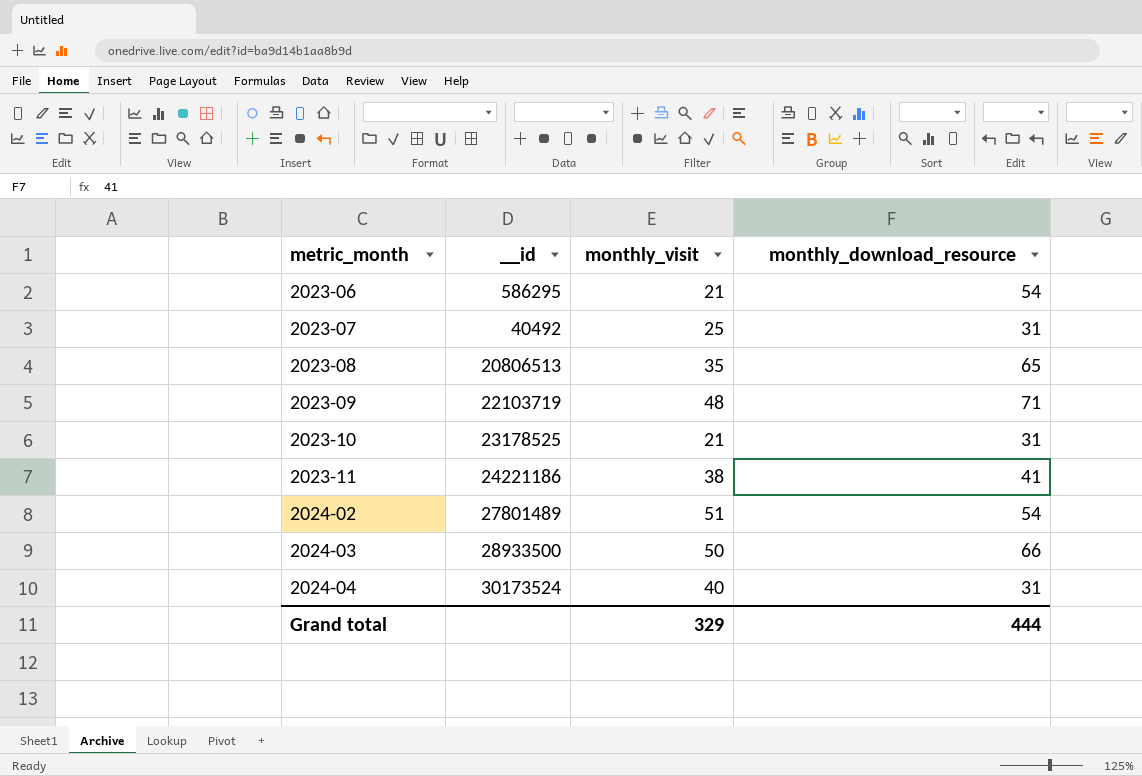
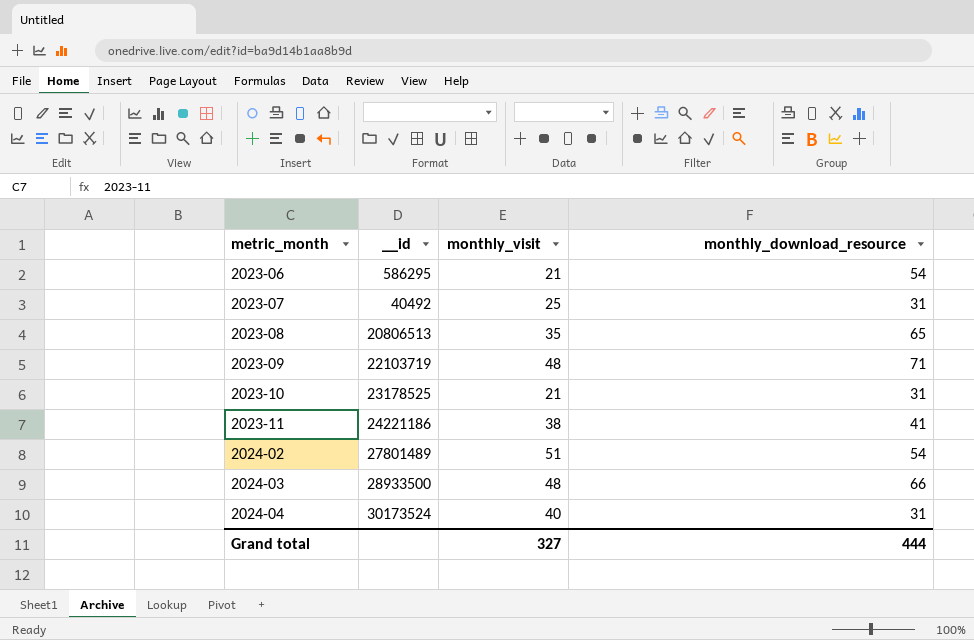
2024-03 | monthly_visit: 50 -> 48
Grand total | monthly_visit: 329 -> 327

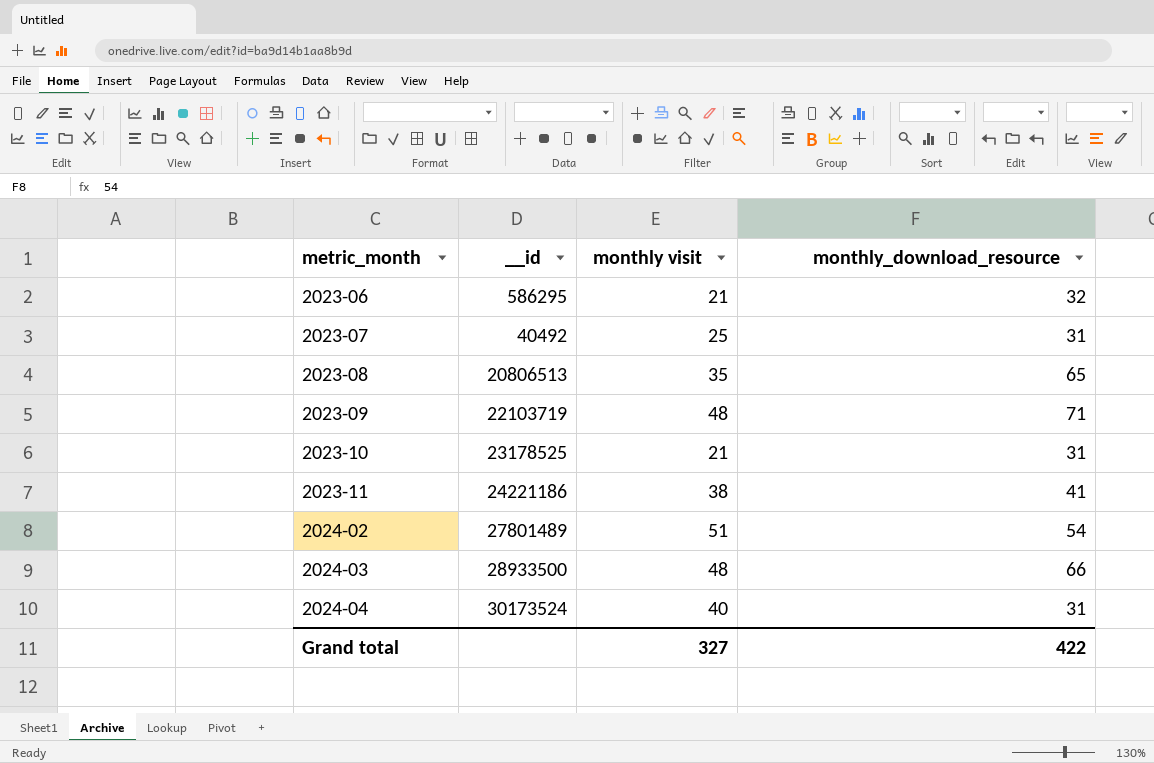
column name: monthly_visit -> monthly visit
2023-06 | monthly_download_resource: 54 -> 32
Grand total | monthly_download_resource: 444 -> 422

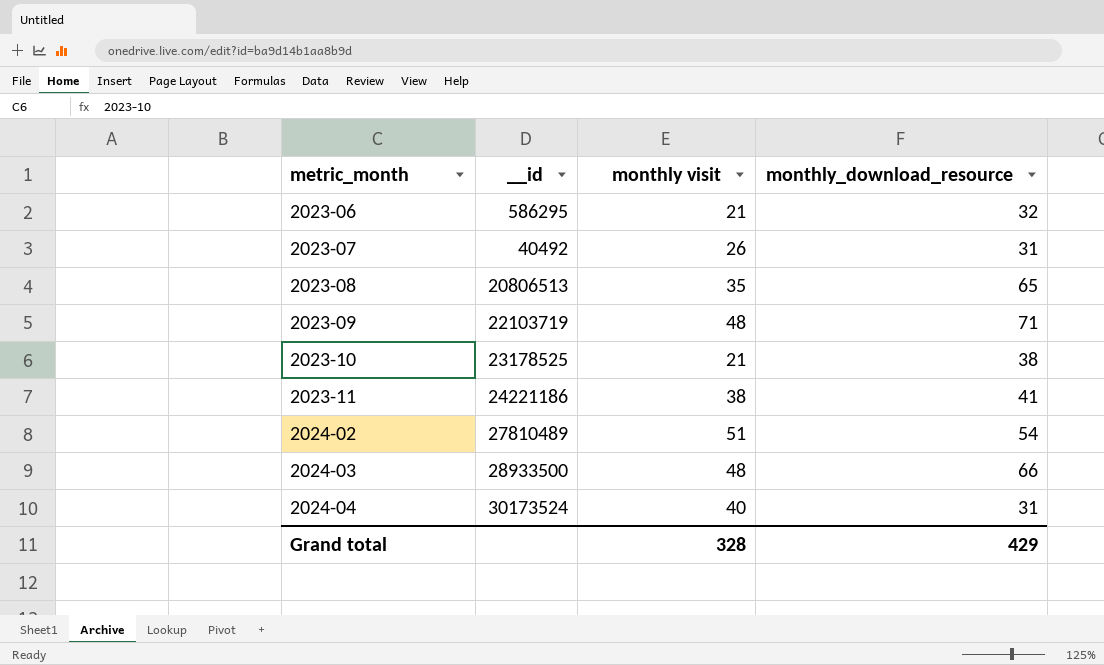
2023-07 | monthly visit: 25 -> 26
2023-10 | monthly_download_resource: 31 -> 38
2024-02 | __id: 27801489 -> 27810489
Grand total | monthly visit: 327 -> 328
Grand total | monthly_download_resource: 422 -> 429

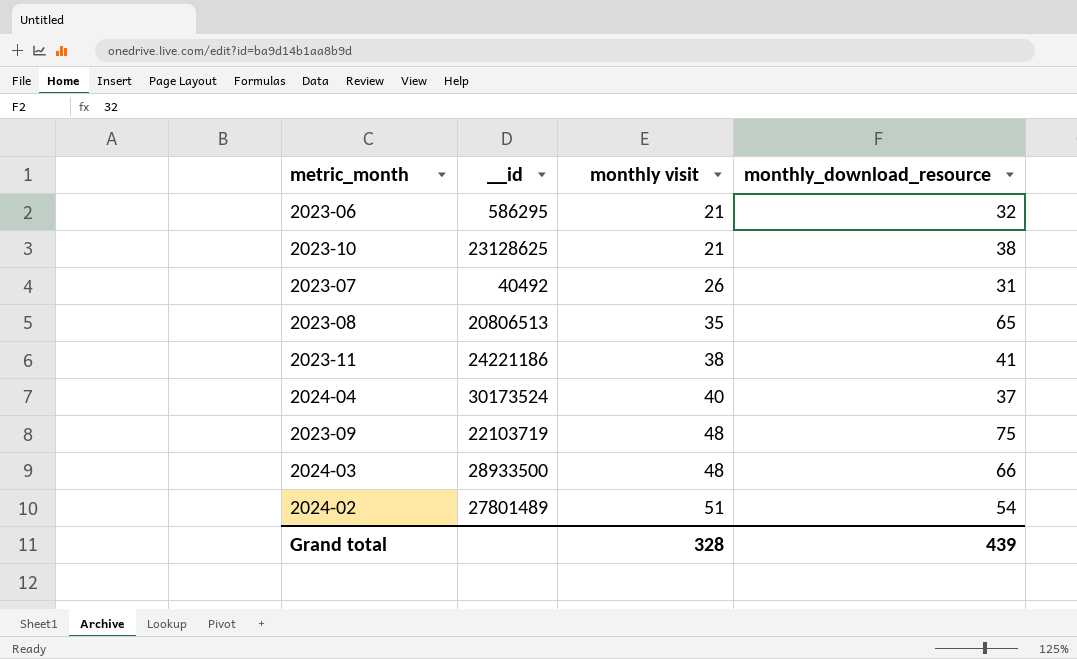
row order: metric_month ascending -> monthly visit ascending
2023-10 | __id: 23178525 -> 23128625
2024-04 | monthly_download_resource: 31 -> 37
2023-09 | monthly_download_resource: 71 -> 75
2024-02 | __id: 27810489 -> 27801489
Grand total | monthly_download_resource: 429 -> 439

